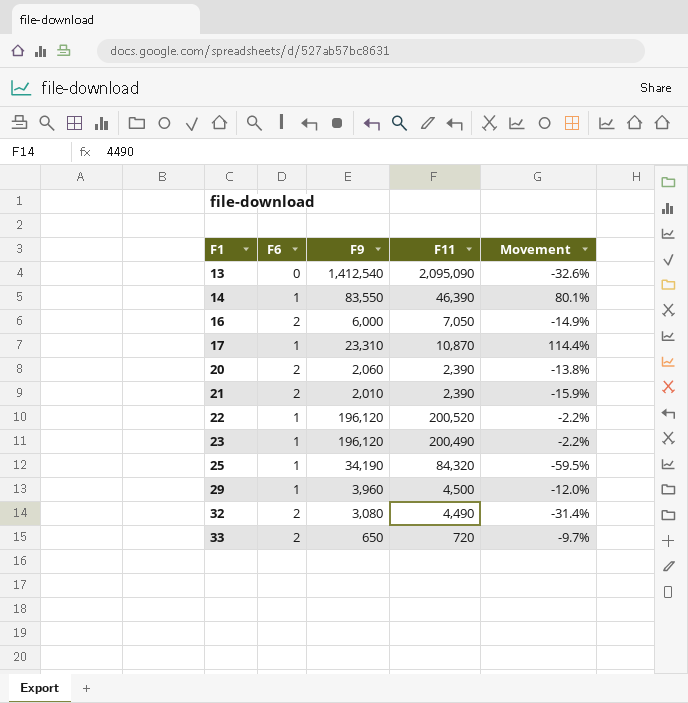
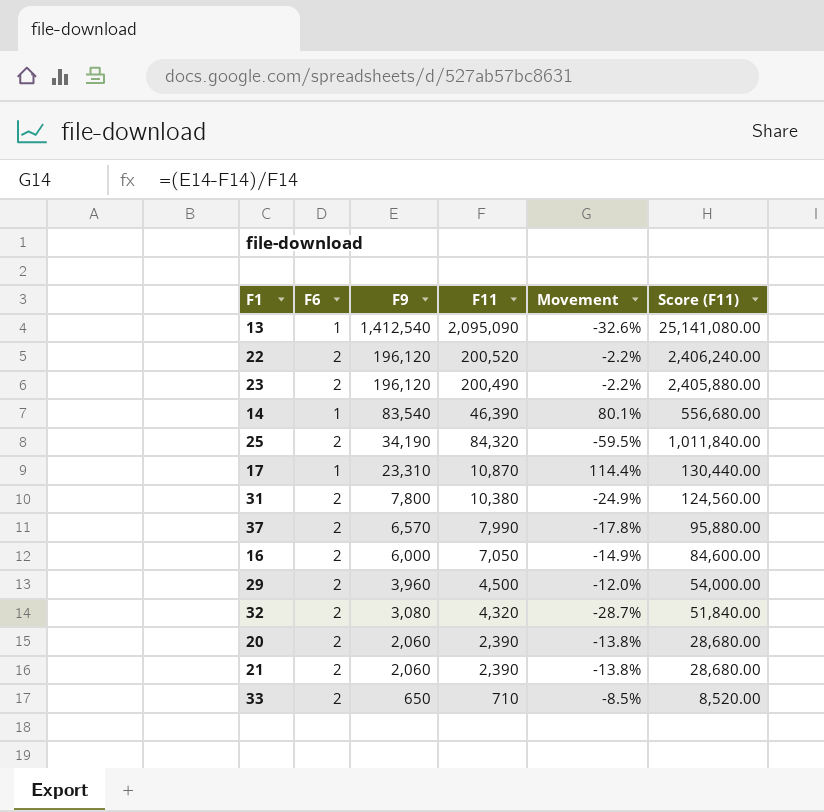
row order: F1 ascending -> F9 descending
column Score (F11) | formula: none -> [F11] * 12
13 | F6: 0 -> 1
22 | F6: 1 -> 2
23 | F6: 1 -> 2
14 | F9: 83,550 -> 83,540
25 | F6: 1 -> 2
row 31: none -> 2 | 7,800 | 10,380 | -24.9% | 124,560.00
row 37: none -> 2 | 6,570 | 7,990 | -17.8% | 95,880.00
29 | F6: 1 -> 2
32 | F11: 4,490 -> 4,320
32 | Movement: -31.4% -> -28.7%
21 | F9: 2,010 -> 2,060
21 | Movement: -15.9% -> -13.8%
33 | F11: 720 -> 710
33 | Movement: -9.7% -> -8.5%

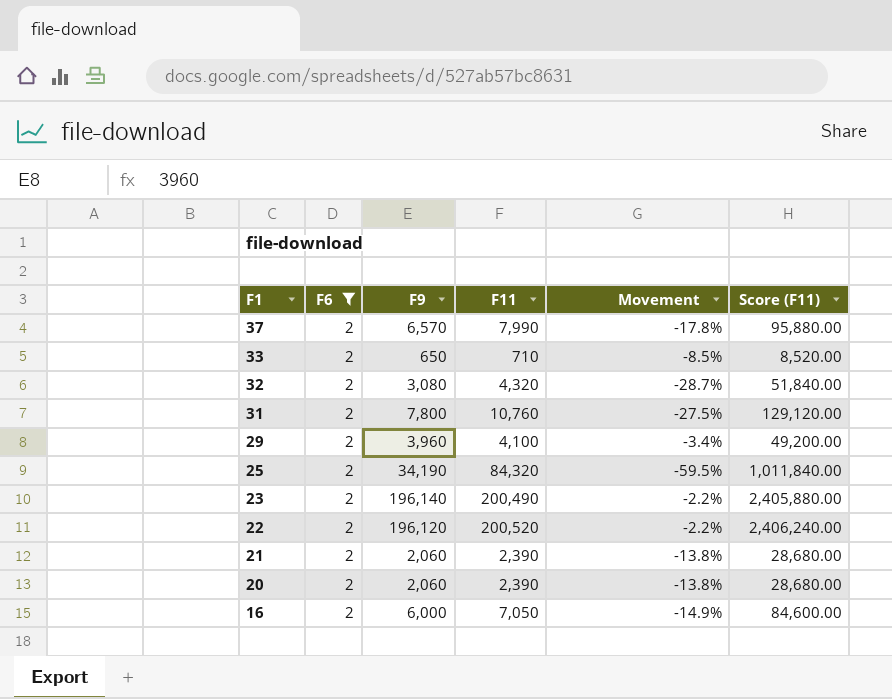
filter: none -> F6 = 2
row order: F9 descending -> F1 descending
31 | F11: 10,380 -> 10,760
31 | Movement: -24.9% -> -27.5%
31 | Score (F11): 124,560.00 -> 129,120.00
29 | F11: 4,500 -> 4,100
29 | Movement: -12.0% -> -3.4%
29 | Score (F11): 54,000.00 -> 49,200.00
23 | F9: 196,120 -> 196,140

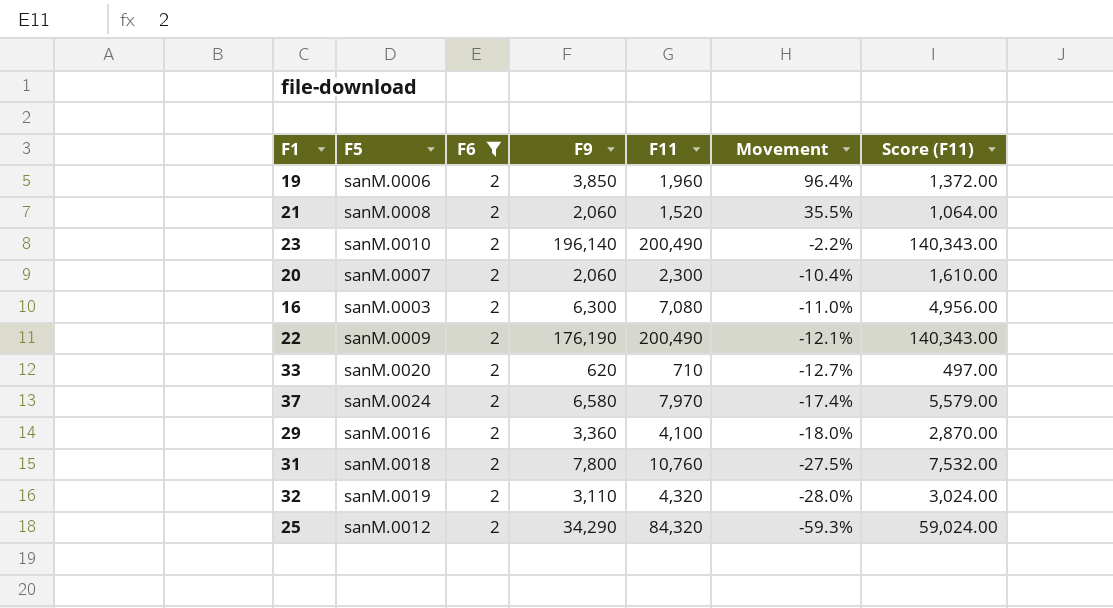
row order: F1 descending -> Movement descending
column F5 | position: none -> 2
column Score (F11) | formula: [F11] * 12 -> [F11] * 0.7
row 19: none -> sanM.0006 | 2 | 3,850 | 1,960 | 96.4% | 1,372.00
21 | F11: 2,390 -> 1,520
21 | Movement: -13.8% -> 35.5%
20 | F11: 2,390 -> 2,300
20 | Movement: -13.8% -> -10.4%
16 | F9: 6,000 -> 6,300
16 | F11: 7,050 -> 7,080
16 | Movement: -14.9% -> -11.0%
22 | F9: 196,120 -> 176,190
22 | F11: 200,520 -> 200,490
22 | Movement: -2.2% -> -12.1%
33 | F9: 650 -> 620
33 | Movement: -8.5% -> -12.7%
37 | F9: 6,570 -> 6,580
37 | F11: 7,990 -> 7,970
37 | Movement: -17.8% -> -17.4%
29 | F9: 3,960 -> 3,360
29 | Movement: -3.4% -> -18.0%
32 | F9: 3,080 -> 3,110
32 | Movement: -28.7% -> -28.0%
25 | F9: 34,190 -> 34,290
25 | Movement: -59.5% -> -59.3%

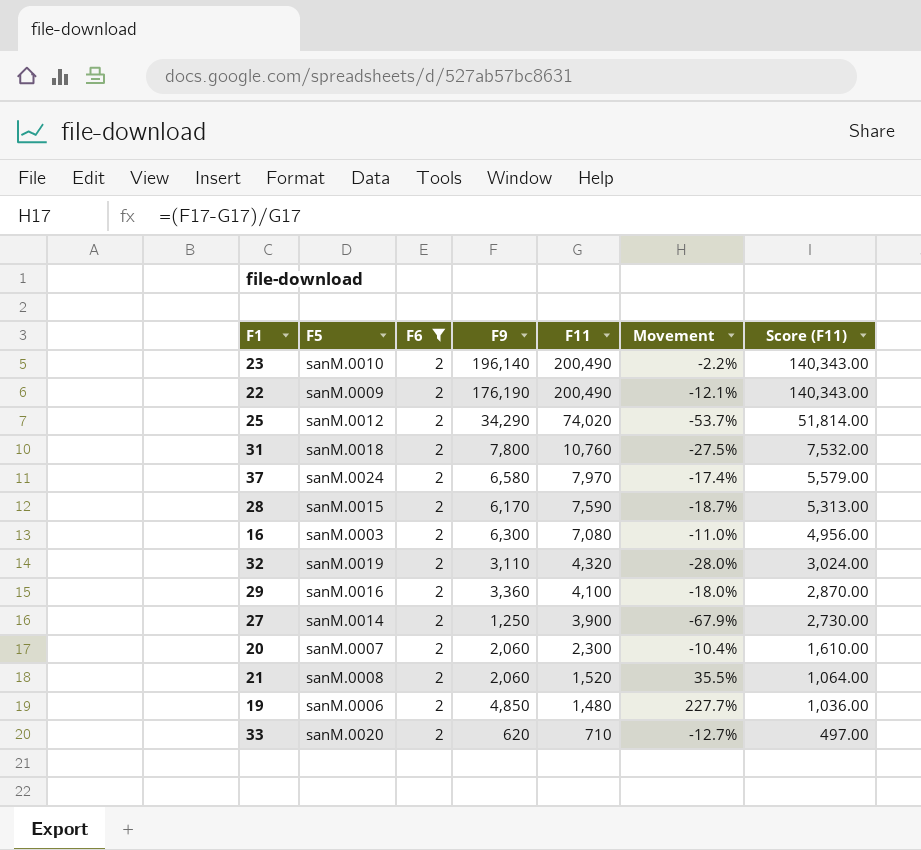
row order: Movement descending -> F11 descending
25 | F11: 84,320 -> 74,020
25 | Movement: -59.3% -> -53.7%
25 | Score (F11): 59,024.00 -> 51,814.00
row 28: none -> sanM.0015 | 2 | 6,170 | 7,590 | -18.7% | 5,313.00
row 27: none -> sanM.0014 | 2 | 1,250 | 3,900 | -67.9% | 2,730.00
19 | F9: 3,850 -> 4,850
19 | F11: 1,960 -> 1,480
19 | Movement: 96.4% -> 227.7%
19 | Score (F11): 1,372.00 -> 1,036.00

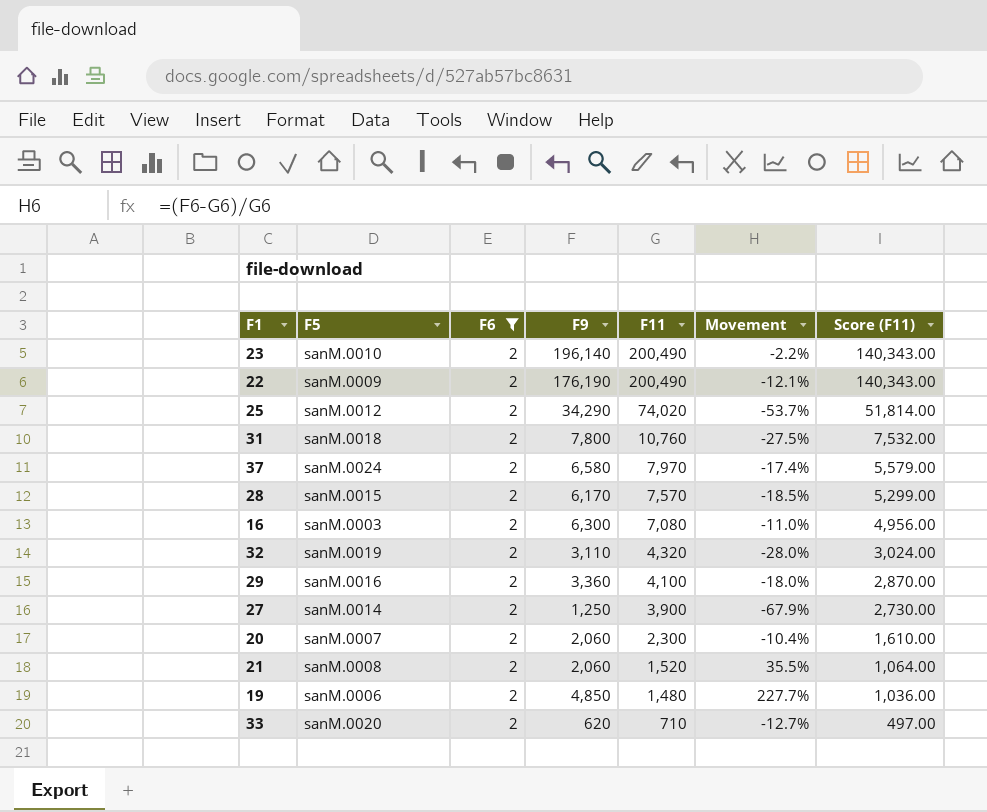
28 | F11: 7,590 -> 7,570
28 | Movement: -18.7% -> -18.5%
28 | Score (F11): 5,313.00 -> 5,299.00

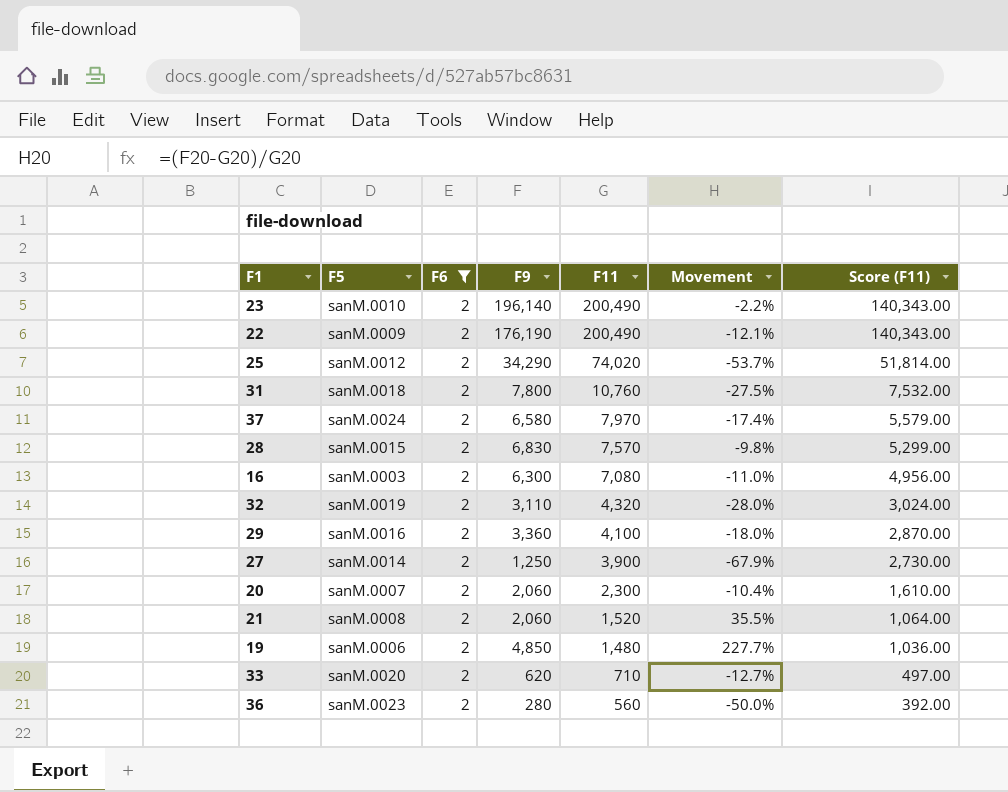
28 | F9: 6,170 -> 6,830
28 | Movement: -18.5% -> -9.8%
row 36: none -> sanM.0023 | 2 | 280 | 560 | -50.0% | 392.00

